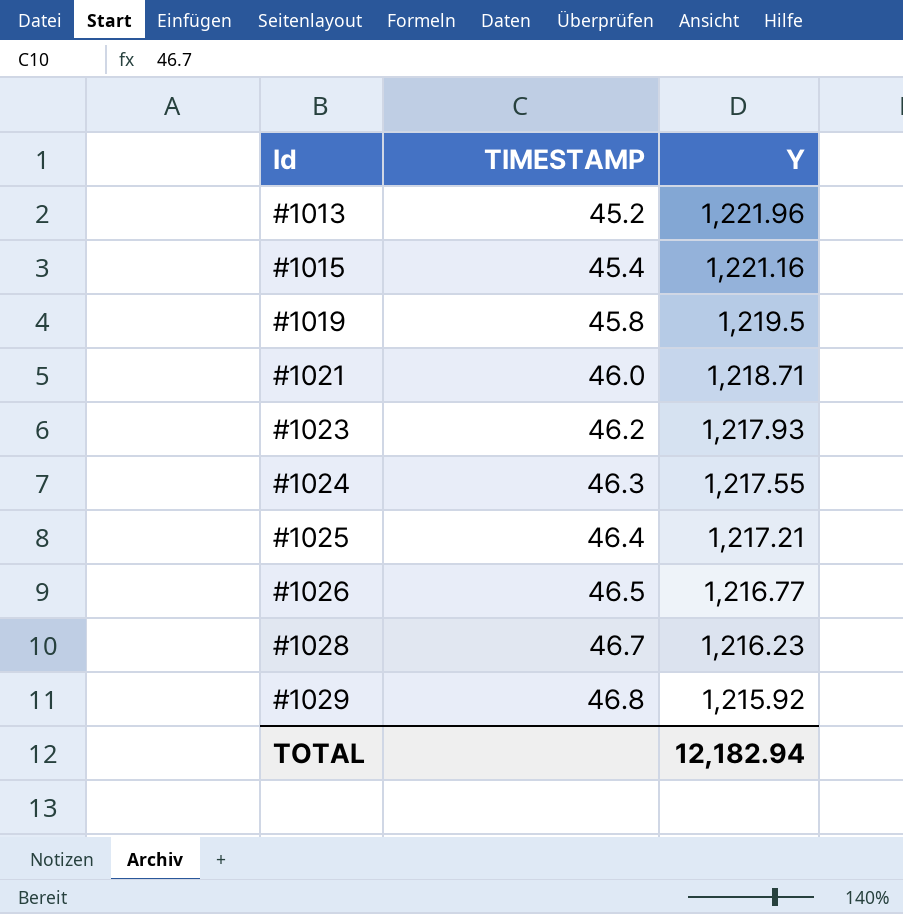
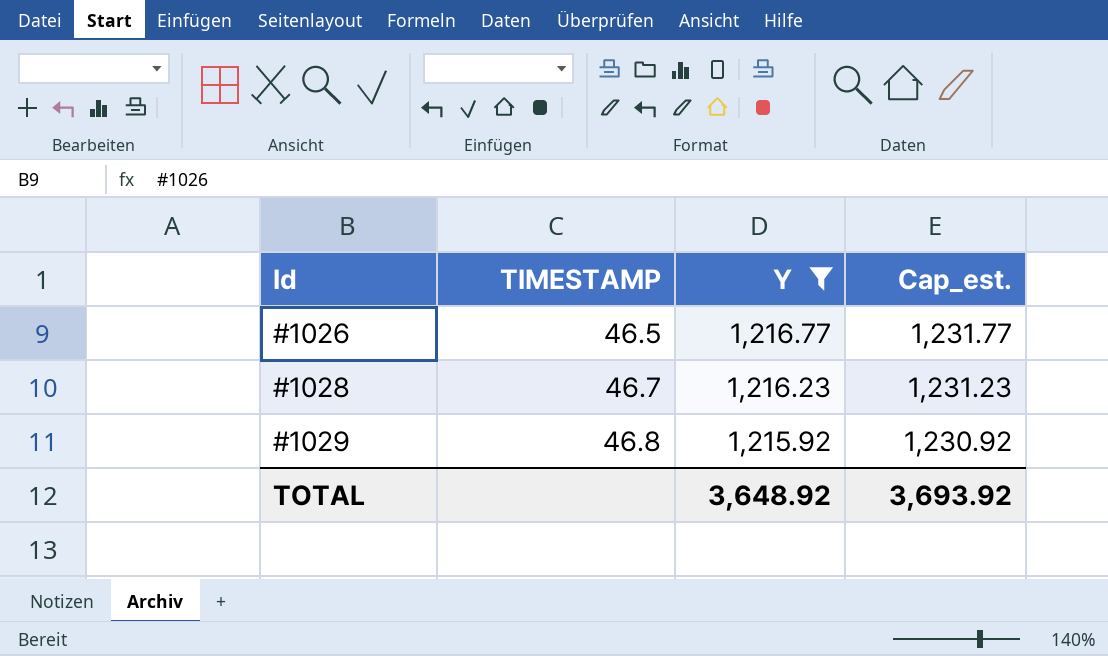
filter: none -> Y <= 1,216.77
column Cap_est. | formula: none -> [Y] + 15
TOTAL | Y: 12,182.94 -> 3,648.92

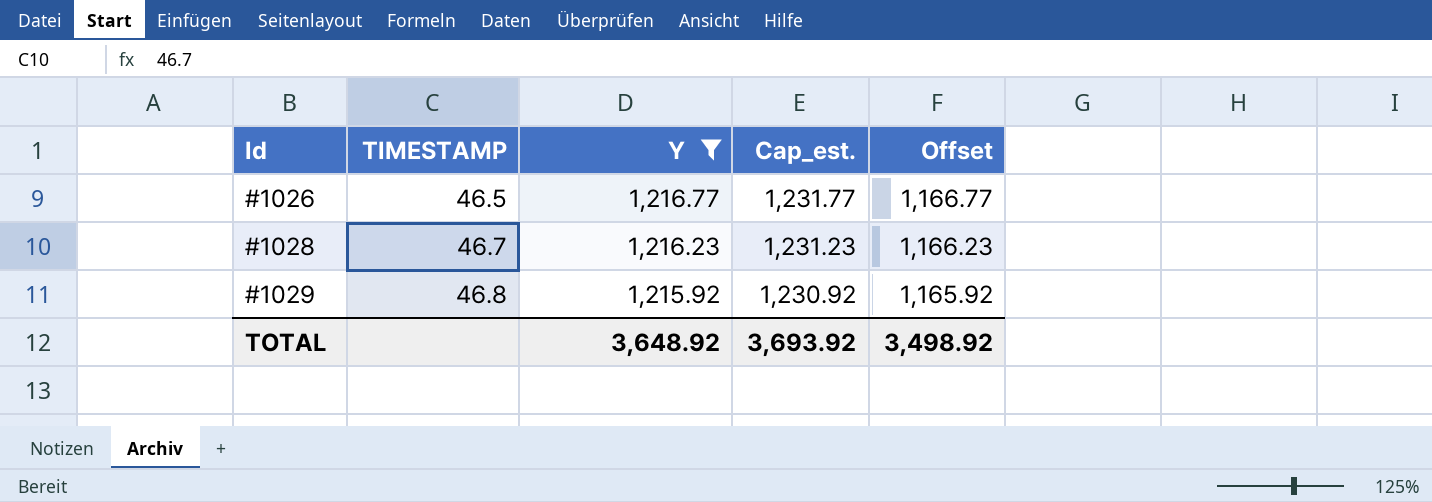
column Offset | formula: none -> [Y] - 50

